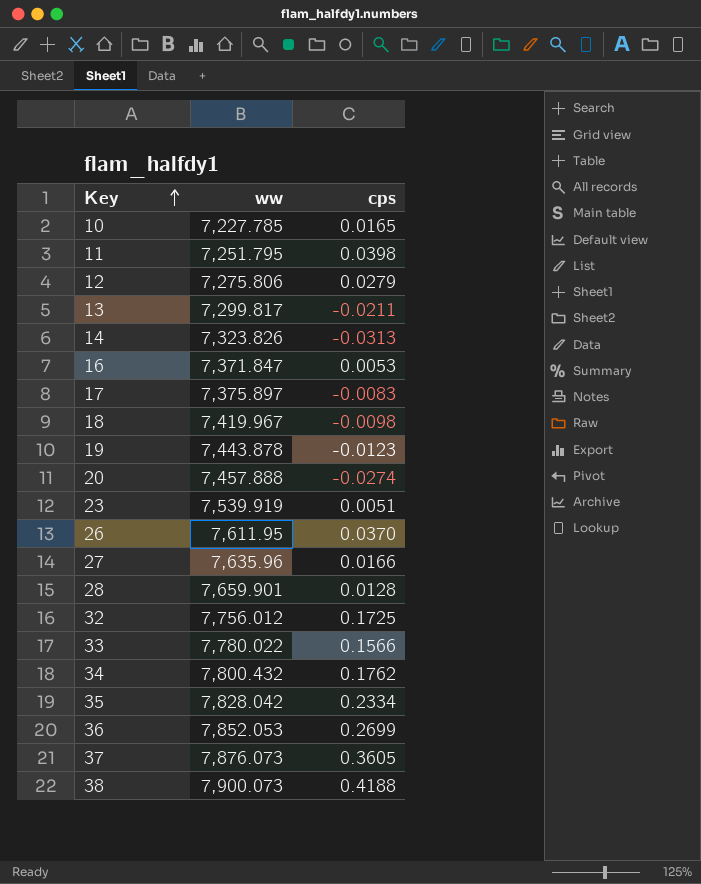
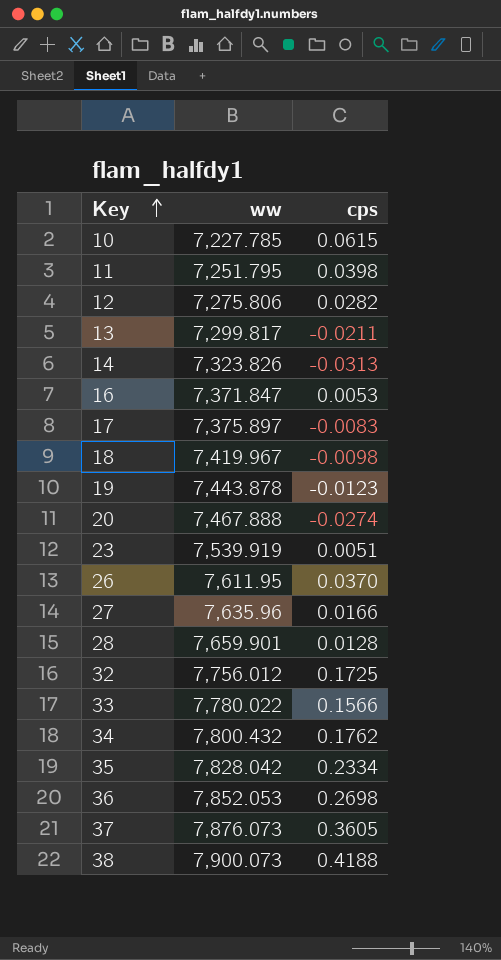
10 | cps: 0.0165 -> 0.0615
12 | cps: 0.0279 -> 0.0282
20 | ww: 7,457.888 -> 7,467.888
36 | cps: 0.2699 -> 0.2698

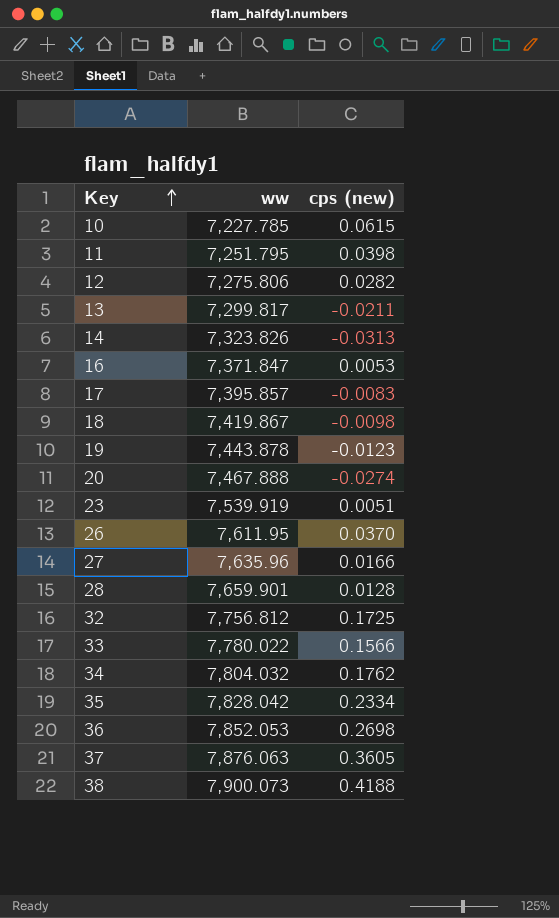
column name: cps -> cps (new)
17 | ww: 7,375.897 -> 7,395.857
18 | ww: 7,419.967 -> 7,419.867
32 | ww: 7,756.012 -> 7,756.812
34 | ww: 7,800.432 -> 7,804.032
37 | ww: 7,876.073 -> 7,876.063

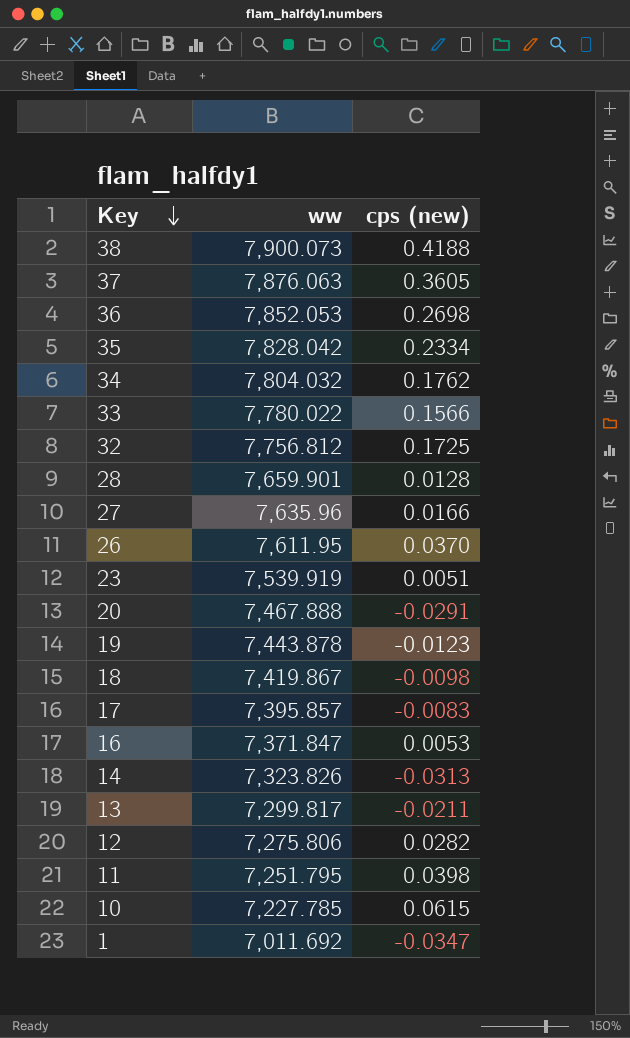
row order: Key ascending -> Key descending
20 | cps (new): -0.0274 -> -0.0291
row 1: none -> 7,011.692 | -0.0347

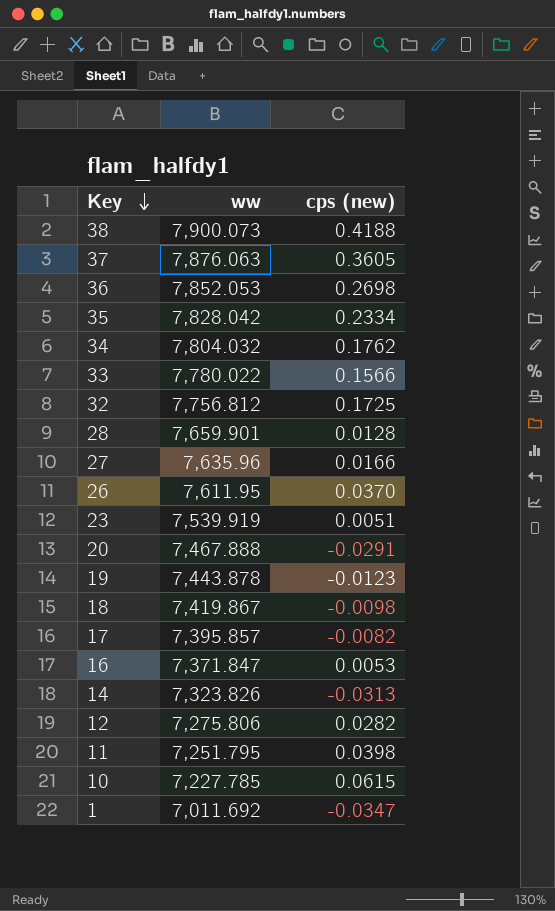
row 13: 7,299.817 | -0.0211 -> none
17 | cps (new): -0.0083 -> -0.0082

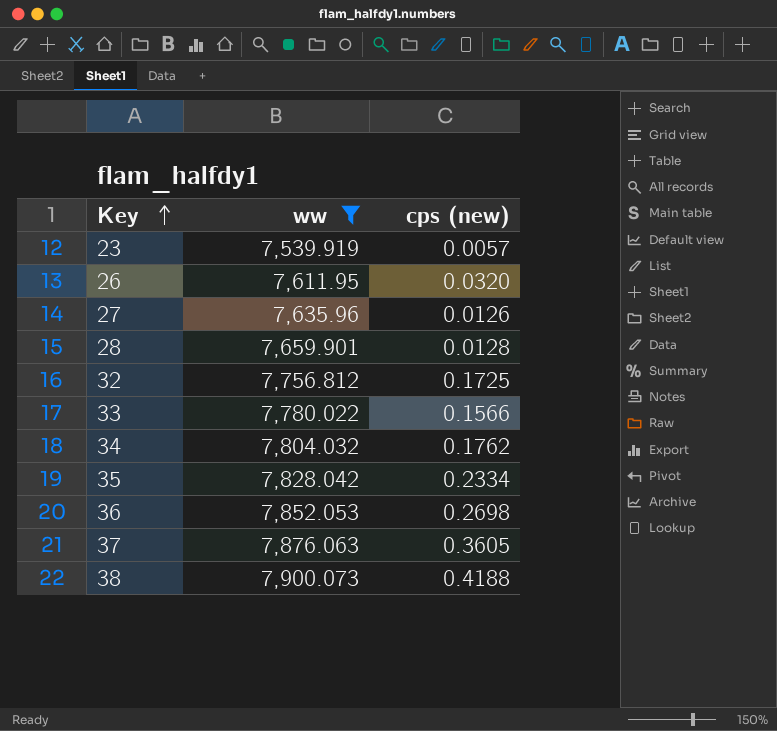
filter: none -> ww >= 7,539.919
row order: Key descending -> Key ascending
23 | cps (new): 0.0051 -> 0.0057
26 | cps (new): 0.0370 -> 0.0320
27 | cps (new): 0.0166 -> 0.0126

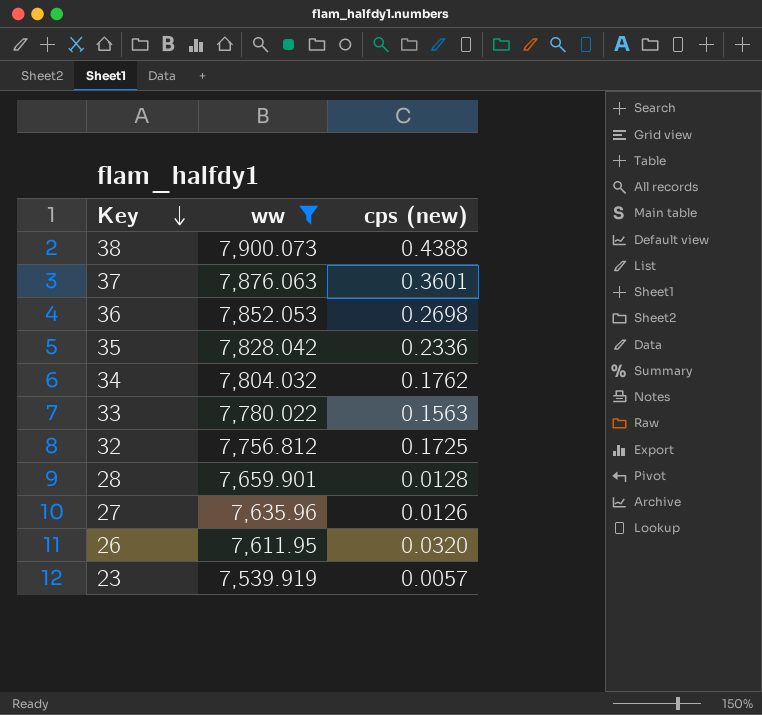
row order: Key ascending -> Key descending
38 | cps (new): 0.4188 -> 0.4388
37 | cps (new): 0.3605 -> 0.3601
35 | cps (new): 0.2334 -> 0.2336
33 | cps (new): 0.1566 -> 0.1563

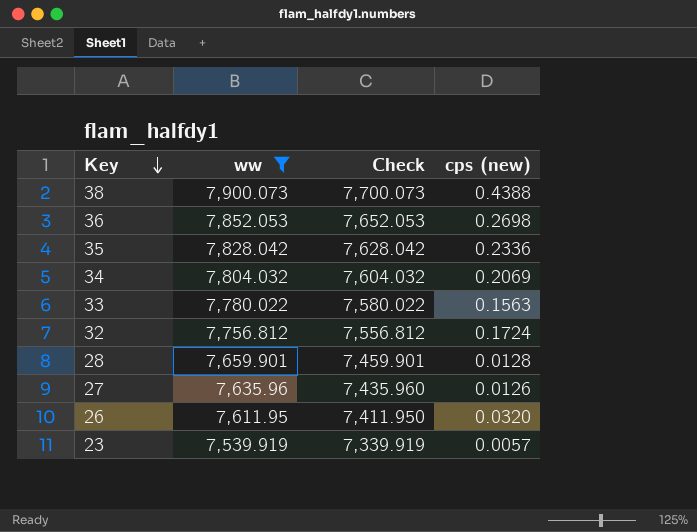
column Check | formula: none -> [ww] - 200
row 37: 7,876.063 | 0.3601 -> none
34 | cps (new): 0.1762 -> 0.2069
32 | cps (new): 0.1725 -> 0.1724

